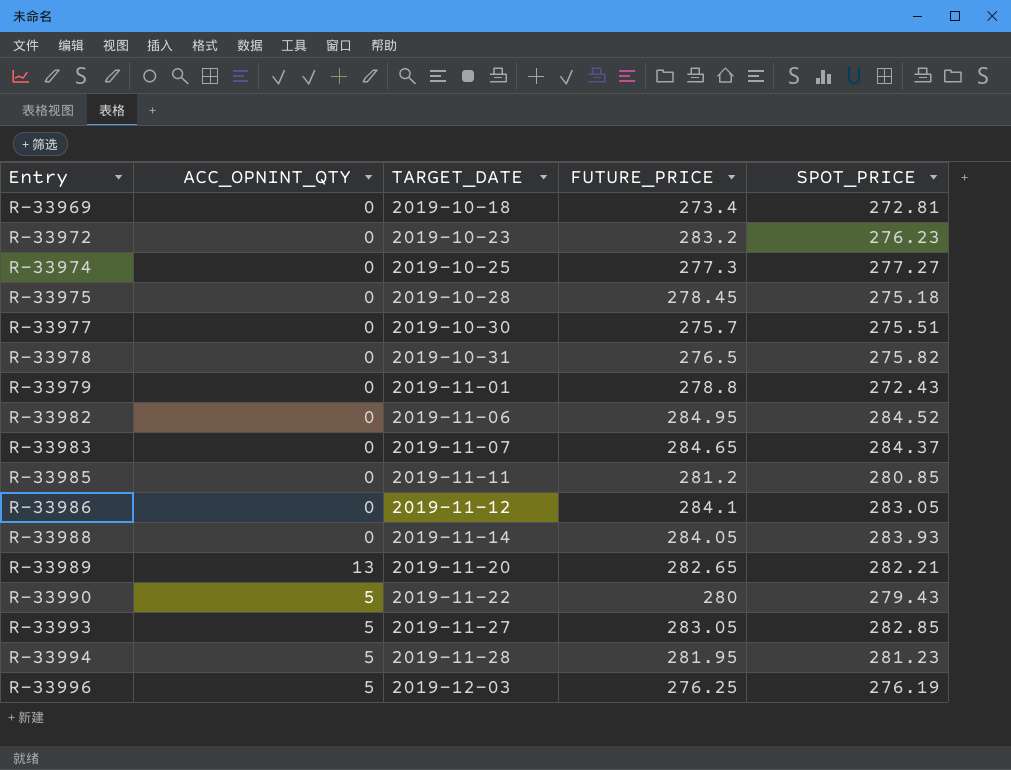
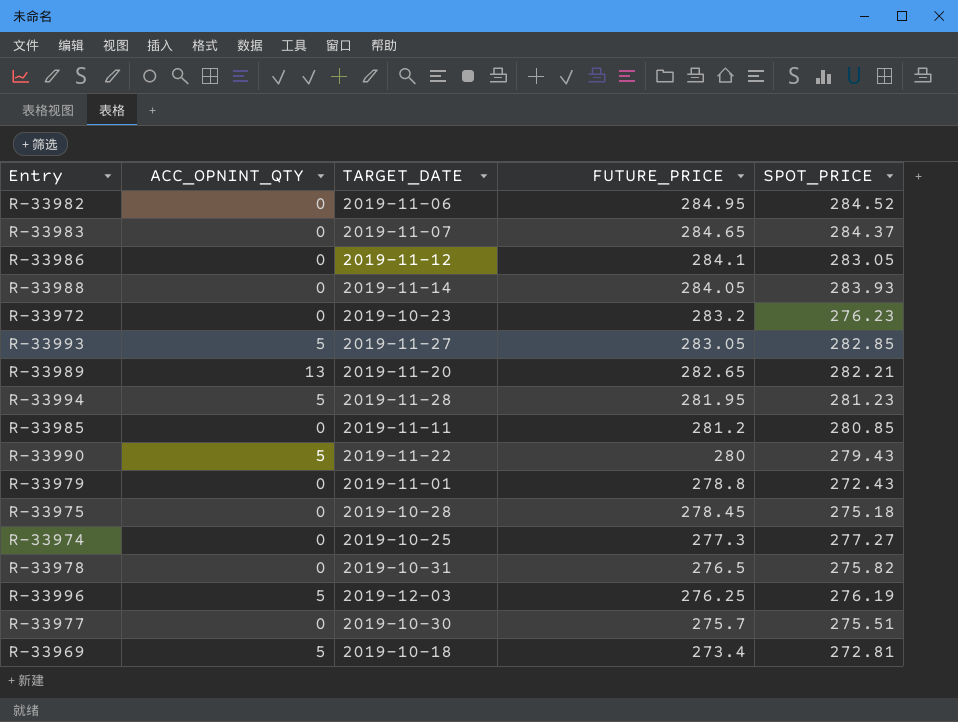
row order: Entry ascending -> FUTURE_PRICE descending
R-33969 | ACC_OPNINT_QTY: 0 -> 5

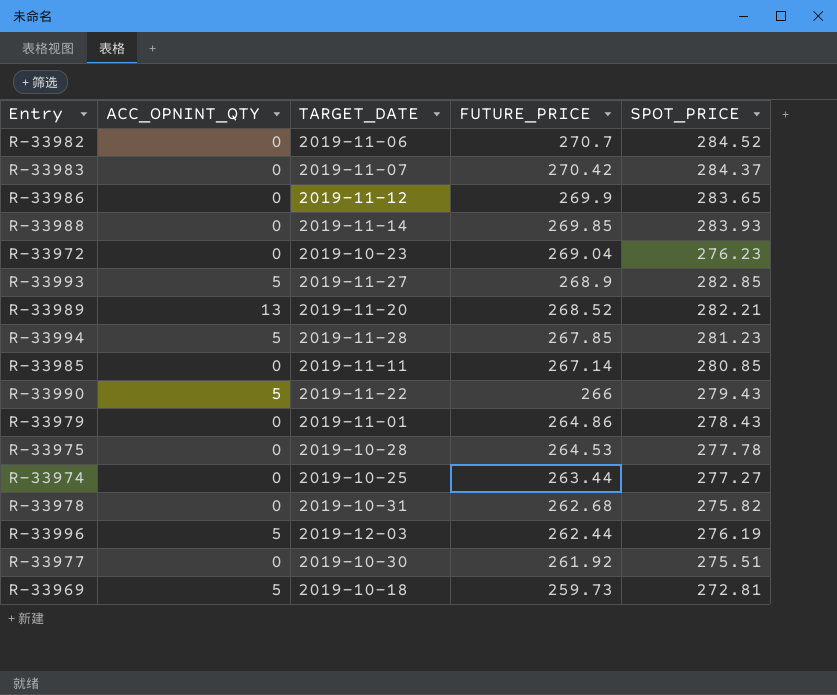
R-33982 | FUTURE_PRICE: 284.95 -> 270.7
R-33983 | FUTURE_PRICE: 284.65 -> 270.42
R-33986 | FUTURE_PRICE: 284.1 -> 269.9
R-33986 | SPOT_PRICE: 283.05 -> 283.65
R-33988 | FUTURE_PRICE: 284.05 -> 269.85
R-33972 | FUTURE_PRICE: 283.2 -> 269.04
R-33993 | FUTURE_PRICE: 283.05 -> 268.9
R-33989 | FUTURE_PRICE: 282.65 -> 268.52
R-33994 | FUTURE_PRICE: 281.95 -> 267.85
R-33985 | FUTURE_PRICE: 281.2 -> 267.14
R-33990 | FUTURE_PRICE: 280 -> 266
R-33979 | FUTURE_PRICE: 278.8 -> 264.86
R-33979 | SPOT_PRICE: 272.43 -> 278.43
R-33975 | FUTURE_PRICE: 278.45 -> 264.53
R-33975 | SPOT_PRICE: 275.18 -> 277.78
R-33974 | FUTURE_PRICE: 277.3 -> 263.44
R-33978 | FUTURE_PRICE: 276.5 -> 262.68
R-33996 | FUTURE_PRICE: 276.25 -> 262.44
R-33977 | FUTURE_PRICE: 275.7 -> 261.92
R-33969 | FUTURE_PRICE: 273.4 -> 259.73

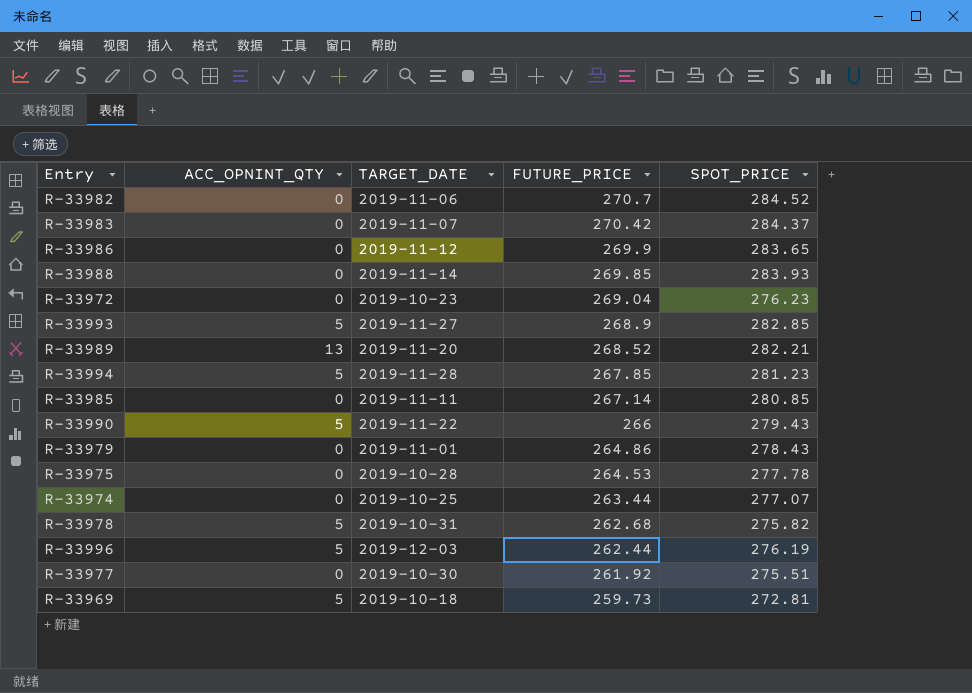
R-33974 | SPOT_PRICE: 277.27 -> 277.07
R-33978 | ACC_OPNINT_QTY: 0 -> 5

